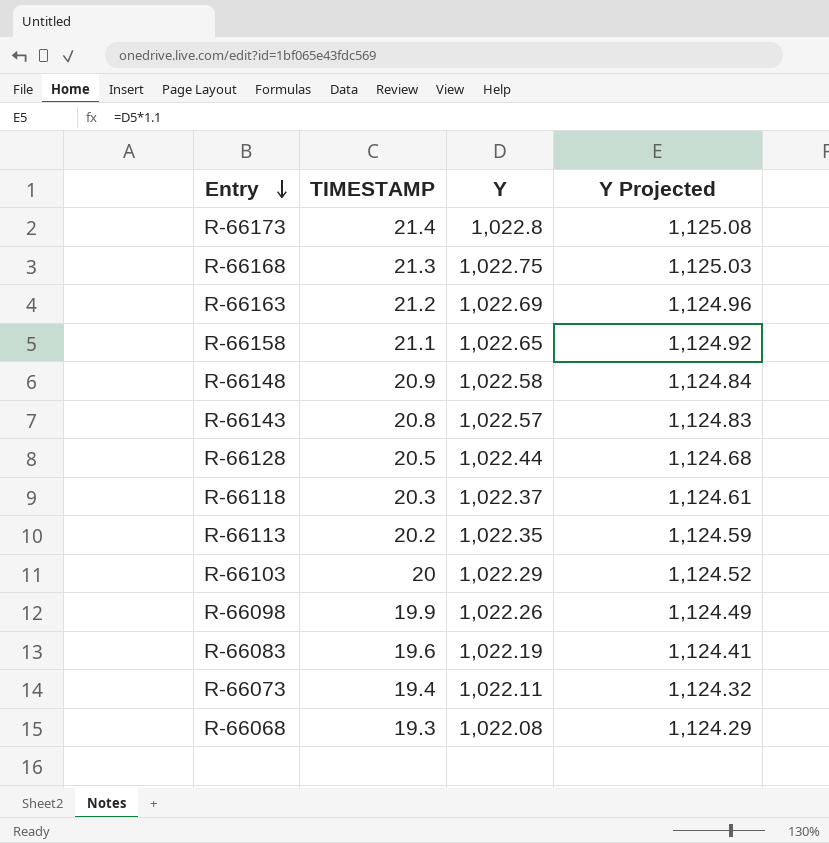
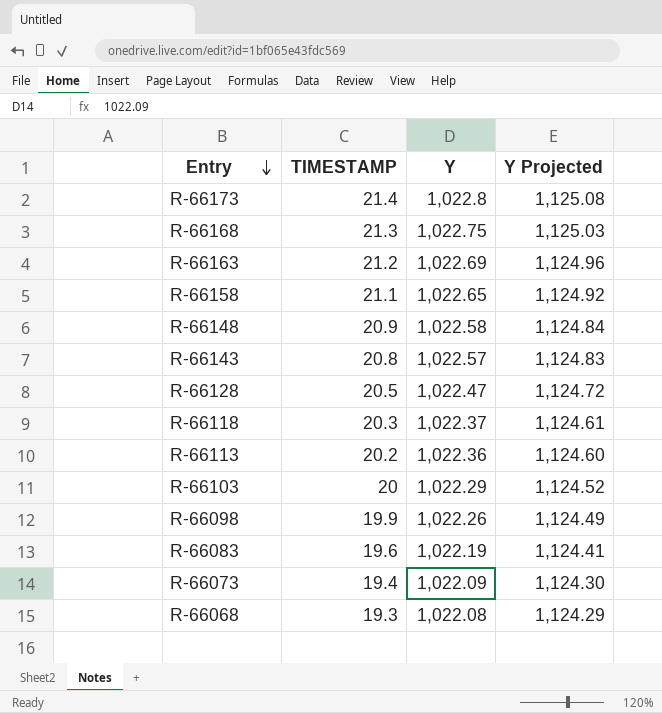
R-66128 | Y: 1,022.44 -> 1,022.47
R-66128 | Y Projected: 1,124.68 -> 1,124.72
R-66113 | Y: 1,022.35 -> 1,022.36
R-66113 | Y Projected: 1,124.59 -> 1,124.60
R-66073 | Y: 1,022.11 -> 1,022.09
R-66073 | Y Projected: 1,124.32 -> 1,124.30

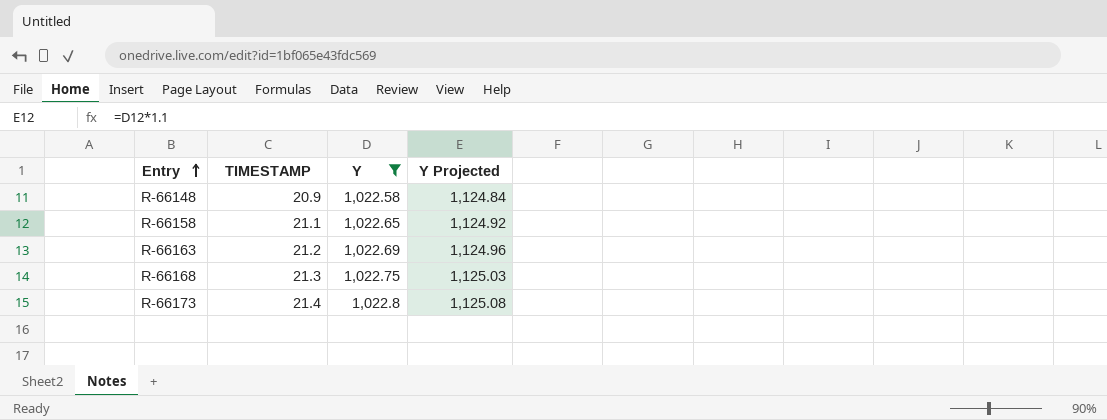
filter: none -> Y >= 1,022.58
row order: Entry descending -> Entry ascending

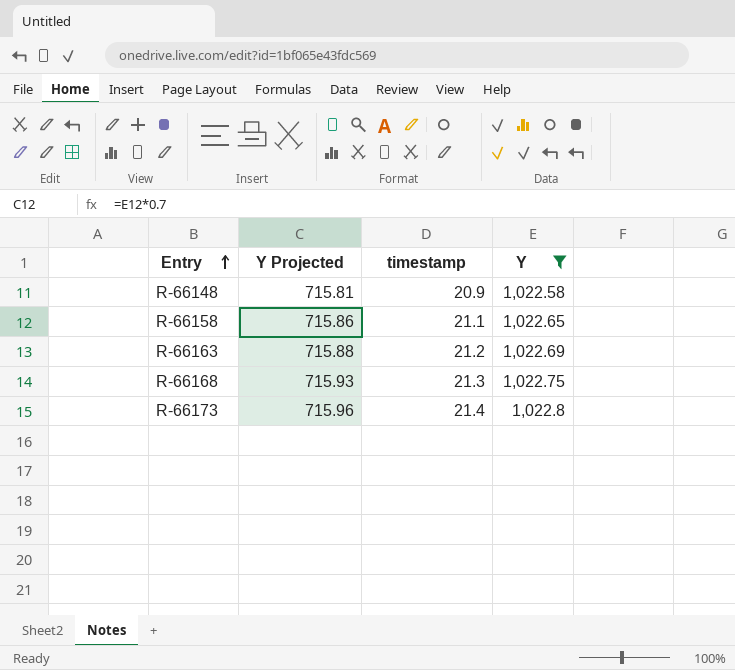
column Y Projected | formula: [Y] * 1.1 -> [Y] * 0.7
column Y Projected | position: 4 -> 2
column name: TIMESTAMP -> timestamp

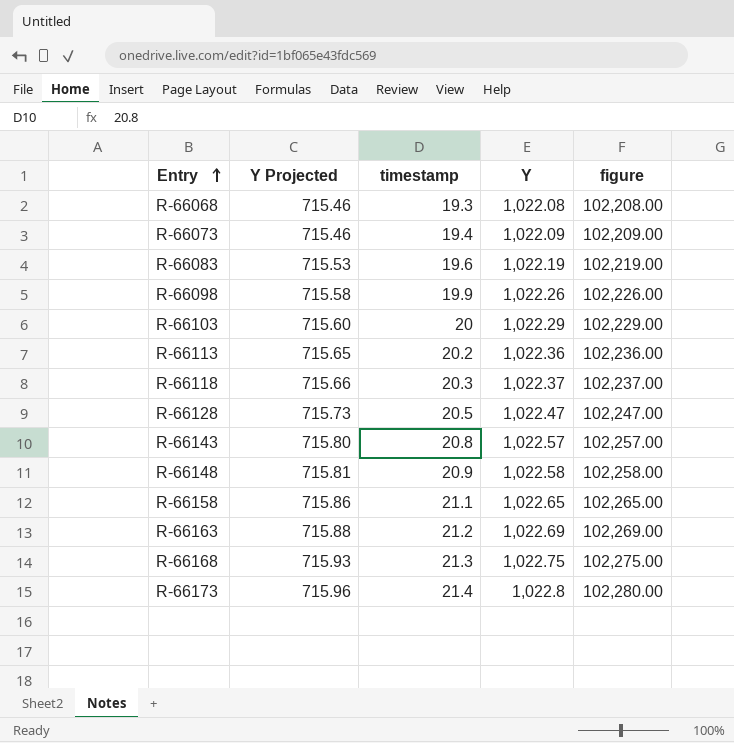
filter: Y >= 1,022.58 -> none
column figure | formula: none -> [Y] * 100

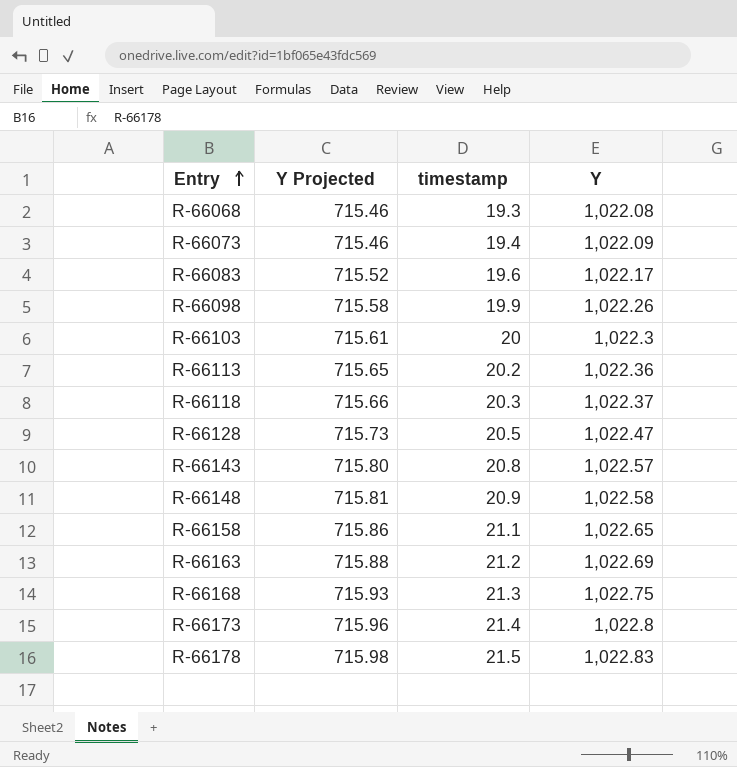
column figure | formula: [Y] * 100 -> none
R-66083 | Y Projected: 715.53 -> 715.52
R-66083 | Y: 1,022.19 -> 1,022.17
R-66103 | Y Projected: 715.60 -> 715.61
R-66103 | Y: 1,022.29 -> 1,022.3
row R-66178: none -> 715.98 | 21.5 | 1,022.83

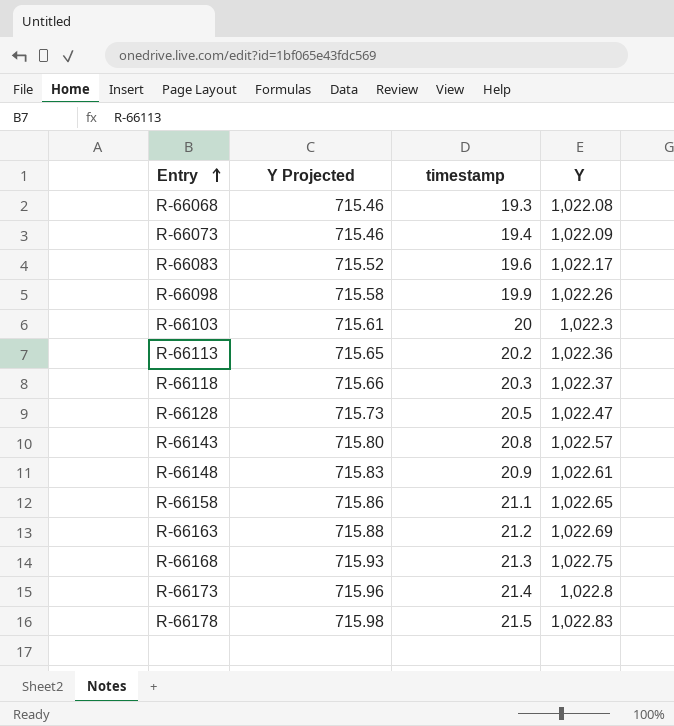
R-66148 | Y Projected: 715.81 -> 715.83
R-66148 | Y: 1,022.58 -> 1,022.61

